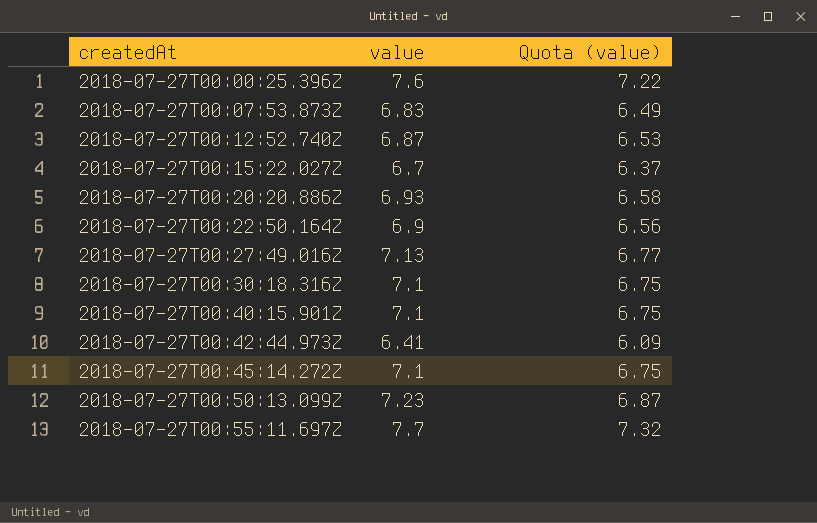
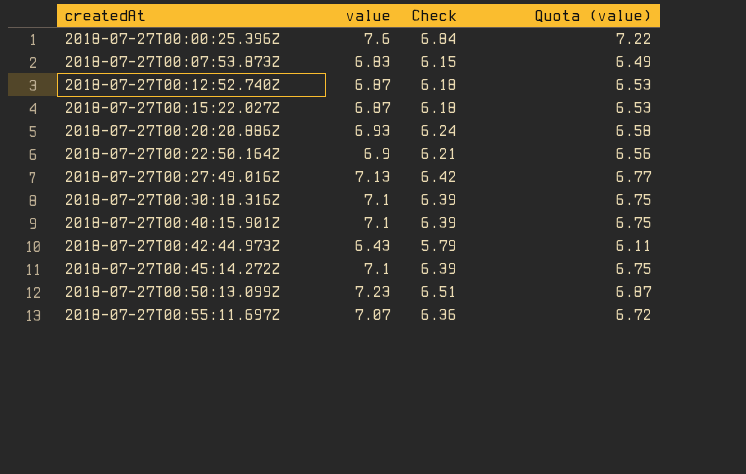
column Check | formula: none -> [value] * 0.9
2018-07-27T00:15:22.027Z | value: 6.7 -> 6.87
2018-07-27T00:15:22.027Z | Quota (value): 6.37 -> 6.53
2018-07-27T00:42:44.973Z | value: 6.41 -> 6.43
2018-07-27T00:42:44.973Z | Quota (value): 6.09 -> 6.11
2018-07-27T00:55:11.697Z | value: 7.7 -> 7.07
2018-07-27T00:55:11.697Z | Quota (value): 7.32 -> 6.72

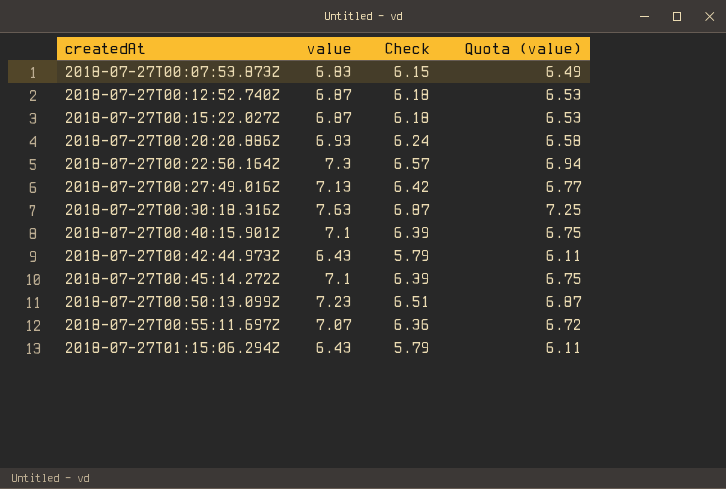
row 2018-07-27T00:00:25.396Z: 7.6 | 6.84 | 7.22 -> none
2018-07-27T00:22:50.164Z | value: 6.9 -> 7.3
2018-07-27T00:22:50.164Z | Check: 6.21 -> 6.57
2018-07-27T00:22:50.164Z | Quota (value): 6.56 -> 6.94
2018-07-27T00:30:18.316Z | value: 7.1 -> 7.63
2018-07-27T00:30:18.316Z | Check: 6.39 -> 6.87
2018-07-27T00:30:18.316Z | Quota (value): 6.75 -> 7.25
row 2018-07-27T01:15:06.294Z: none -> 6.43 | 5.79 | 6.11

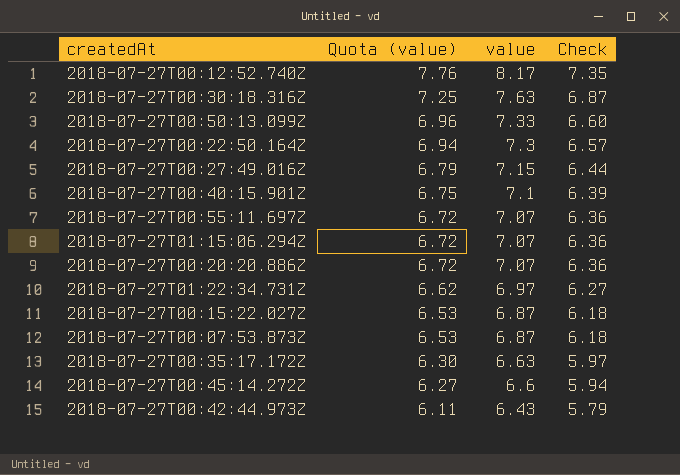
row order: createdAt ascending -> Quota (value) descending
column Quota (value) | position: 4 -> 2
2018-07-27T00:12:52.740Z | Quota (value): 6.53 -> 7.76
2018-07-27T00:12:52.740Z | value: 6.87 -> 8.17
2018-07-27T00:12:52.740Z | Check: 6.18 -> 7.35
2018-07-27T00:50:13.099Z | Quota (value): 6.87 -> 6.96
2018-07-27T00:50:13.099Z | value: 7.23 -> 7.33
2018-07-27T00:50:13.099Z | Check: 6.51 -> 6.60
2018-07-27T00:27:49.016Z | Quota (value): 6.77 -> 6.79
2018-07-27T00:27:49.016Z | value: 7.13 -> 7.15
2018-07-27T00:27:49.016Z | Check: 6.42 -> 6.44
2018-07-27T01:15:06.294Z | Quota (value): 6.11 -> 6.72
2018-07-27T01:15:06.294Z | value: 6.43 -> 7.07
2018-07-27T01:15:06.294Z | Check: 5.79 -> 6.36
2018-07-27T00:20:20.886Z | Quota (value): 6.58 -> 6.72
2018-07-27T00:20:20.886Z | value: 6.93 -> 7.07
2018-07-27T00:20:20.886Z | Check: 6.24 -> 6.36
row 2018-07-27T01:22:34.731Z: none -> 6.62 | 6.97 | 6.27
2018-07-27T00:07:53.873Z | Quota (value): 6.49 -> 6.53
2018-07-27T00:07:53.873Z | value: 6.83 -> 6.87
2018-07-27T00:07:53.873Z | Check: 6.15 -> 6.18
row 2018-07-27T00:35:17.172Z: none -> 6.30 | 6.63 | 5.97
2018-07-27T00:45:14.272Z | Quota (value): 6.75 -> 6.27
2018-07-27T00:45:14.272Z | value: 7.1 -> 6.6
2018-07-27T00:45:14.272Z | Check: 6.39 -> 5.94

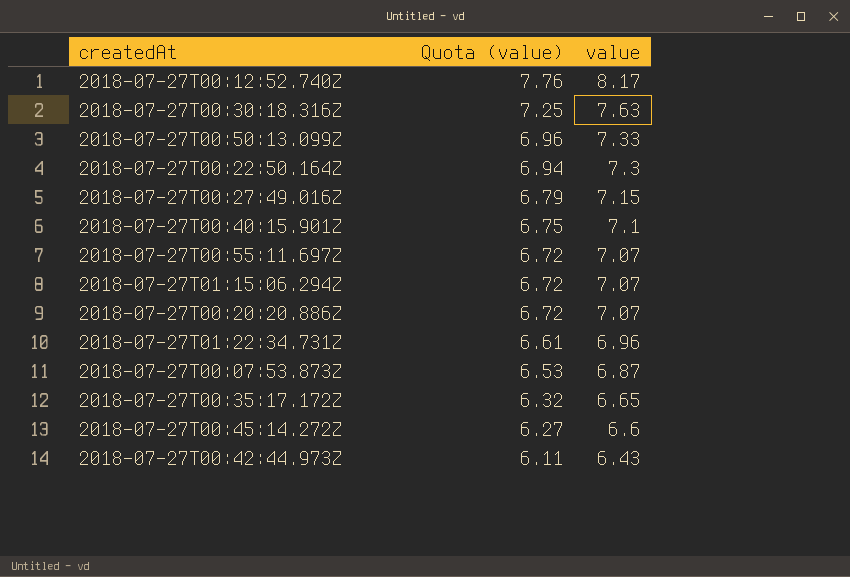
column Check | formula: [value] * 0.9 -> none
row 2018-07-27T00:15:22.027Z: 6.53 | 6.87 | 6.18 -> none
2018-07-27T01:22:34.731Z | Quota (value): 6.62 -> 6.61
2018-07-27T01:22:34.731Z | value: 6.97 -> 6.96
2018-07-27T00:35:17.172Z | Quota (value): 6.30 -> 6.32
2018-07-27T00:35:17.172Z | value: 6.63 -> 6.65

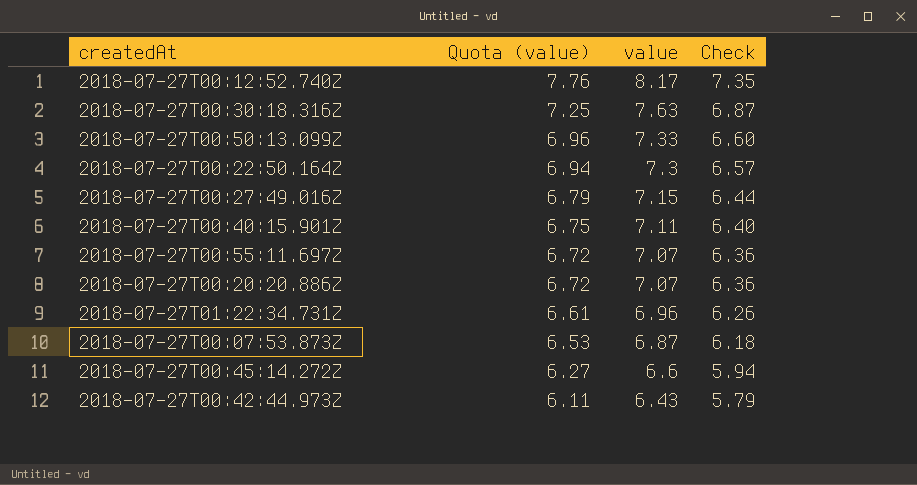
column Check | formula: none -> [value] * 0.9
row 2018-07-27T01:15:06.294Z: 6.72 | 7.07 -> none
row 2018-07-27T00:35:17.172Z: 6.32 | 6.65 -> none
2018-07-27T00:40:15.901Z | value: 7.1 -> 7.11

